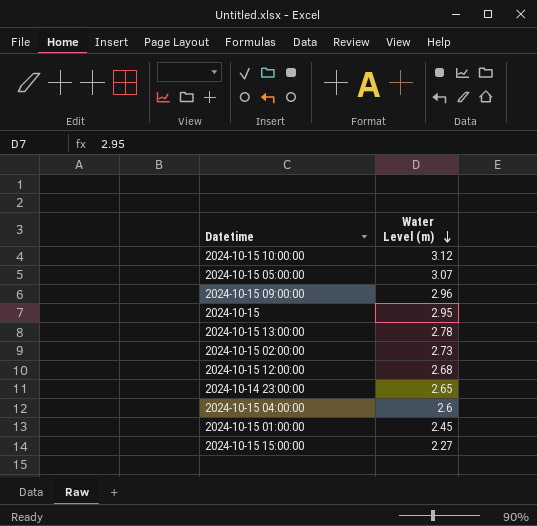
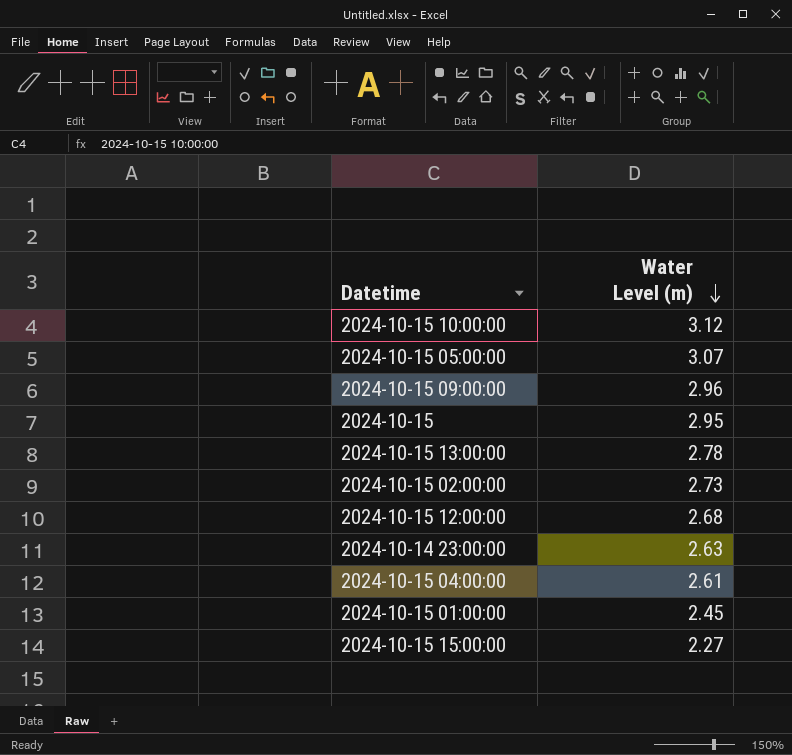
2024-10-14 23:00:00 | Water Level (m): 2.65 -> 2.63
2024-10-15 04:00:00 | Water Level (m): 2.6 -> 2.61

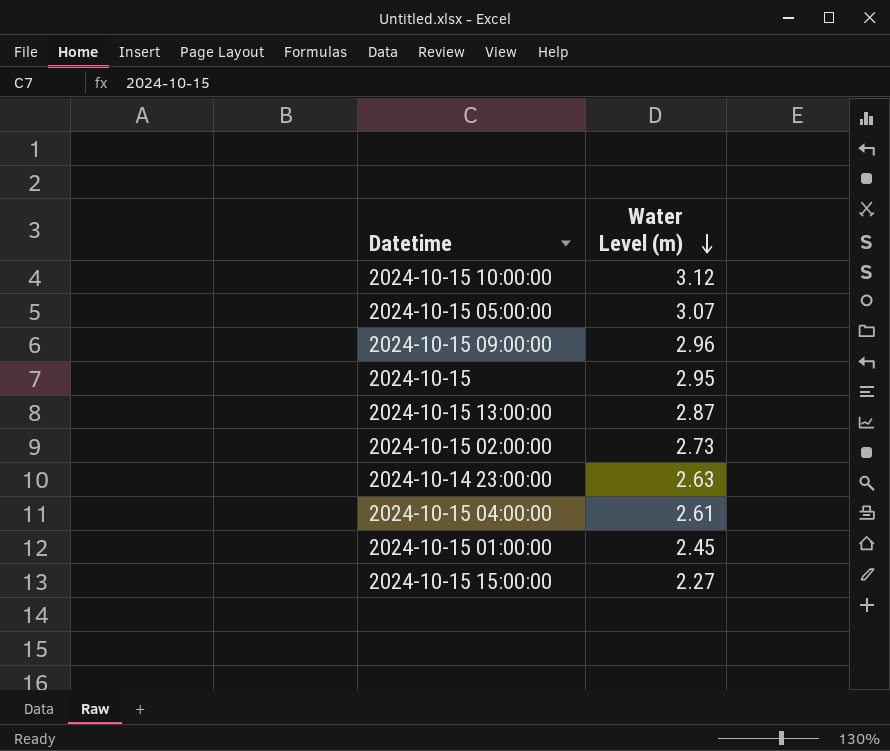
row 2024-10-15 12:00:00: 2.68 -> none
2024-10-15 13:00:00 | Water Level (m): 2.78 -> 2.87

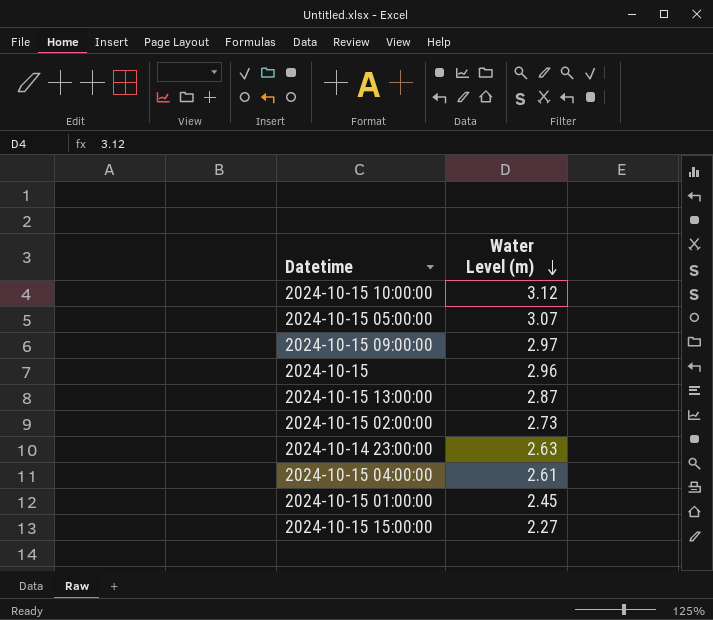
2024-10-15 09:00:00 | Water Level (m): 2.96 -> 2.97
2024-10-15 | Water Level (m): 2.95 -> 2.96

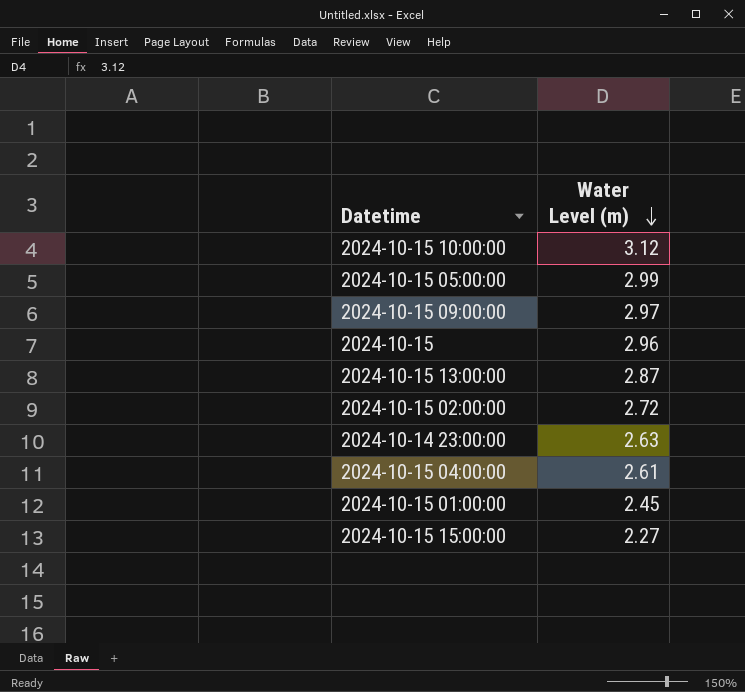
2024-10-15 05:00:00 | Water Level (m): 3.07 -> 2.99
2024-10-15 02:00:00 | Water Level (m): 2.73 -> 2.72

